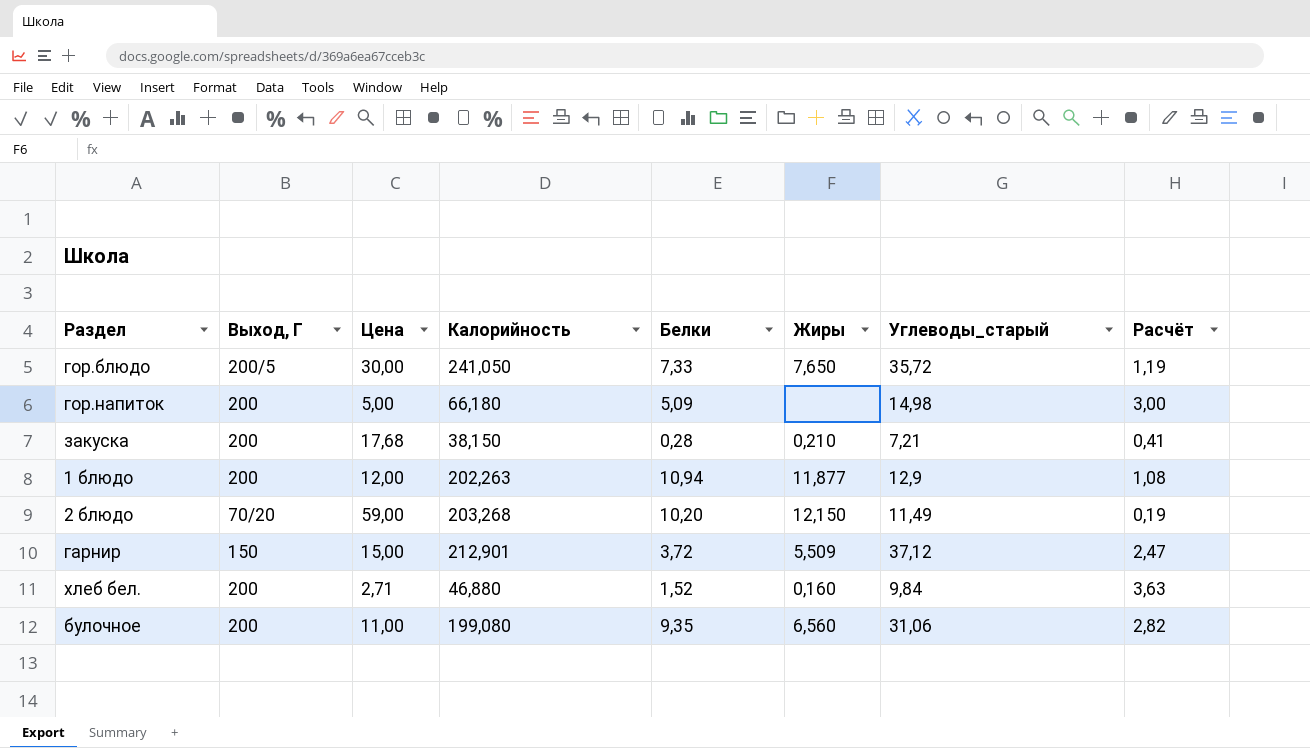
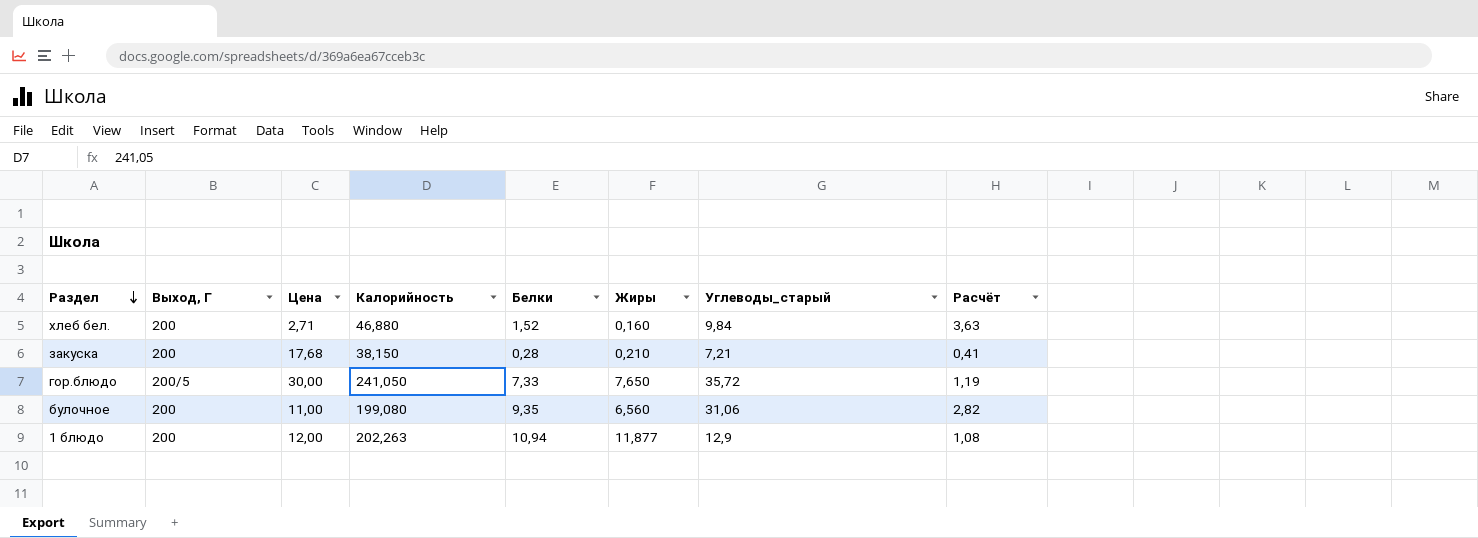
row order: none -> Раздел descending
row гор.напиток: 200 | 5,00 | 66,180 | 5,09 | none | 14,98 | 3,00 -> none
row 2 блюдо: 70/20 | 59,00 | 203,268 | 10,20 | 12,150 | 11,49 | 0,19 -> none
row гарнир: 150 | 15,00 | 212,901 | 3,72 | 5,509 | 37,12 | 2,47 -> none

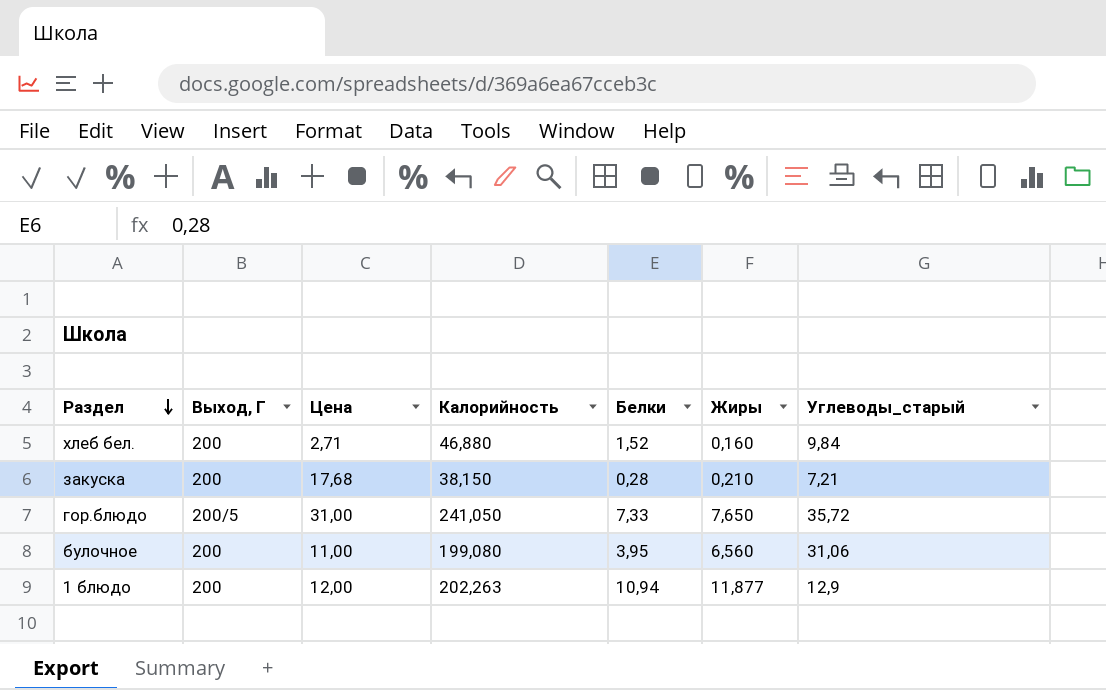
column Расчёт | formula: [Углеводы_старый] / [Цена] -> none
гор.блюдо | Цена: 30,00 -> 31,00
булочное | Белки: 9,35 -> 3,95

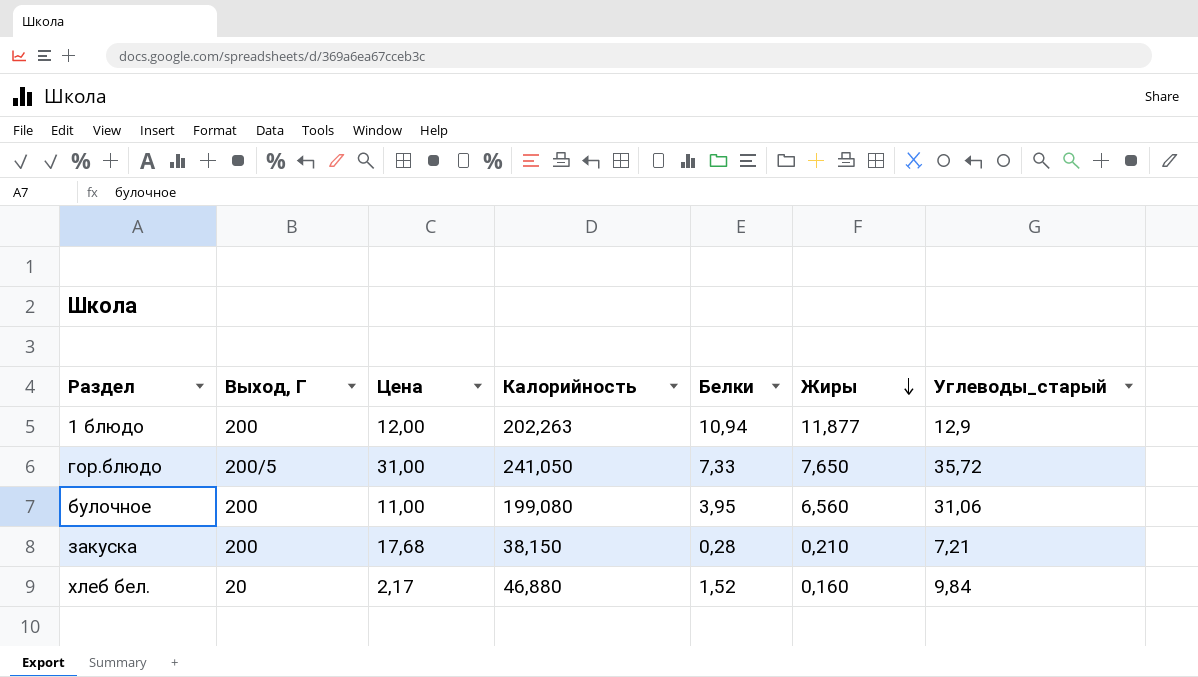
row order: Раздел descending -> Жиры descending
хлеб бел. | Выход, Г: 200 -> 20
хлеб бел. | Цена: 2,71 -> 2,17

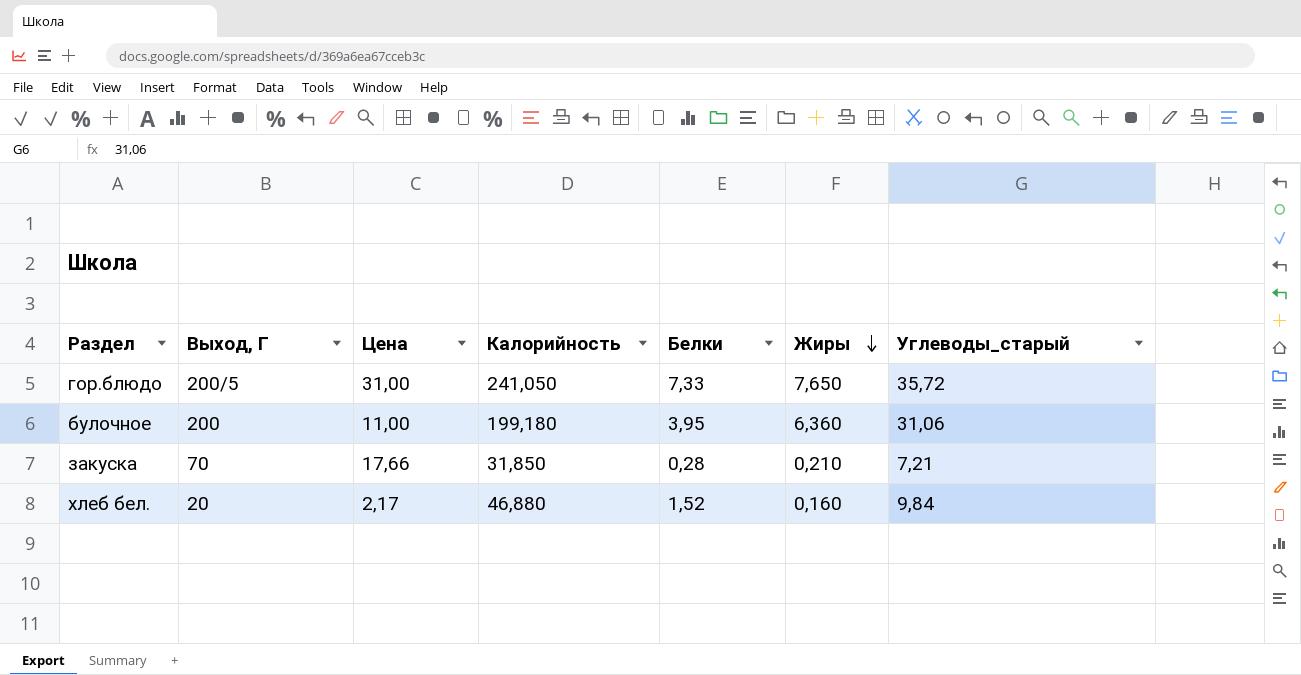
row 1 блюдо: 200 | 12,00 | 202,263 | 10,94 | 11,877 | 12,9 -> none
булочное | Калорийность: 199,080 -> 199,180
булочное | Жиры: 6,560 -> 6,360
закуска | Выход, Г: 200 -> 70
закуска | Цена: 17,68 -> 17,66
закуска | Калорийность: 38,150 -> 31,850

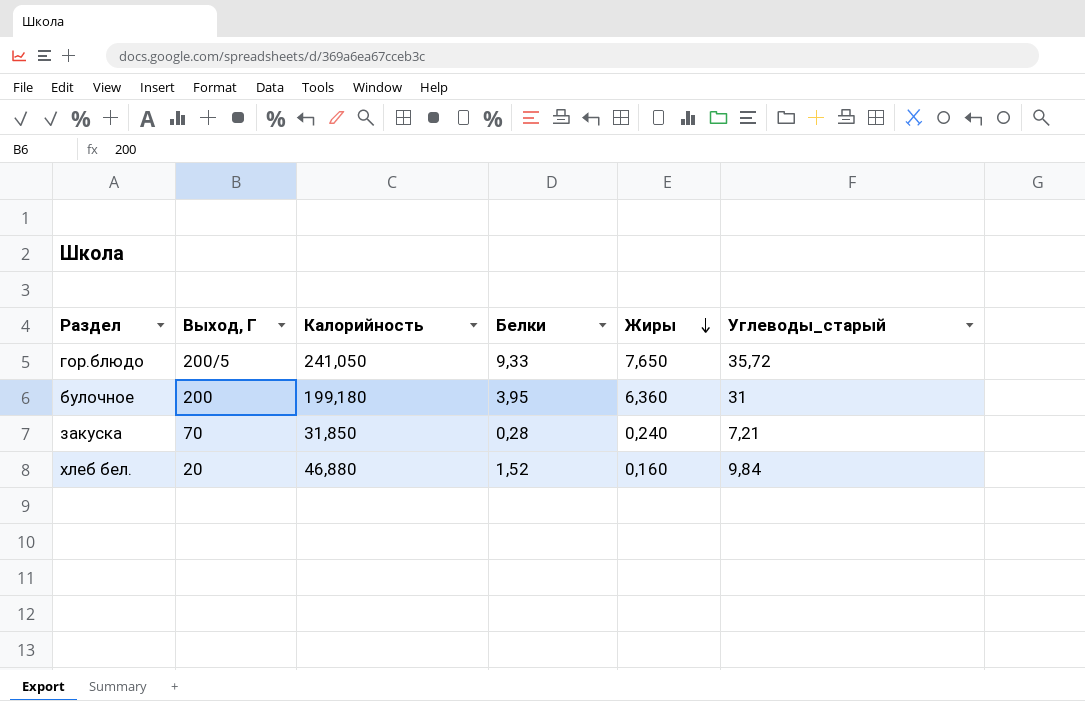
column Цена | position: 3 -> none
гор.блюдо | Белки: 7,33 -> 9,33
булочное | Углеводы_старый: 31,06 -> 31
закуска | Жиры: 0,210 -> 0,240

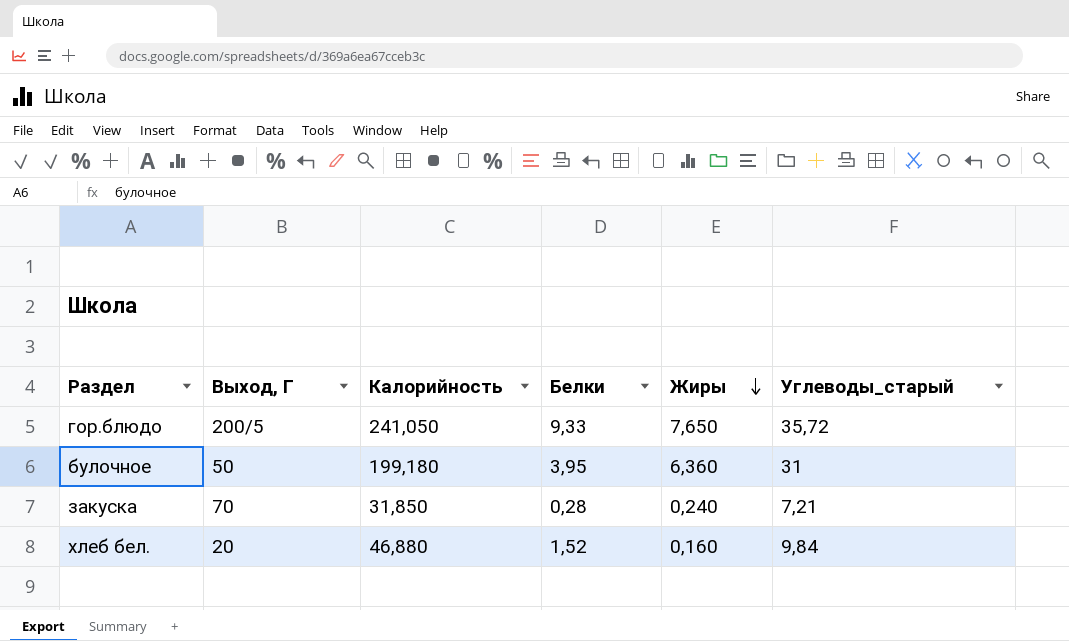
булочное | Выход, Г: 200 -> 50

